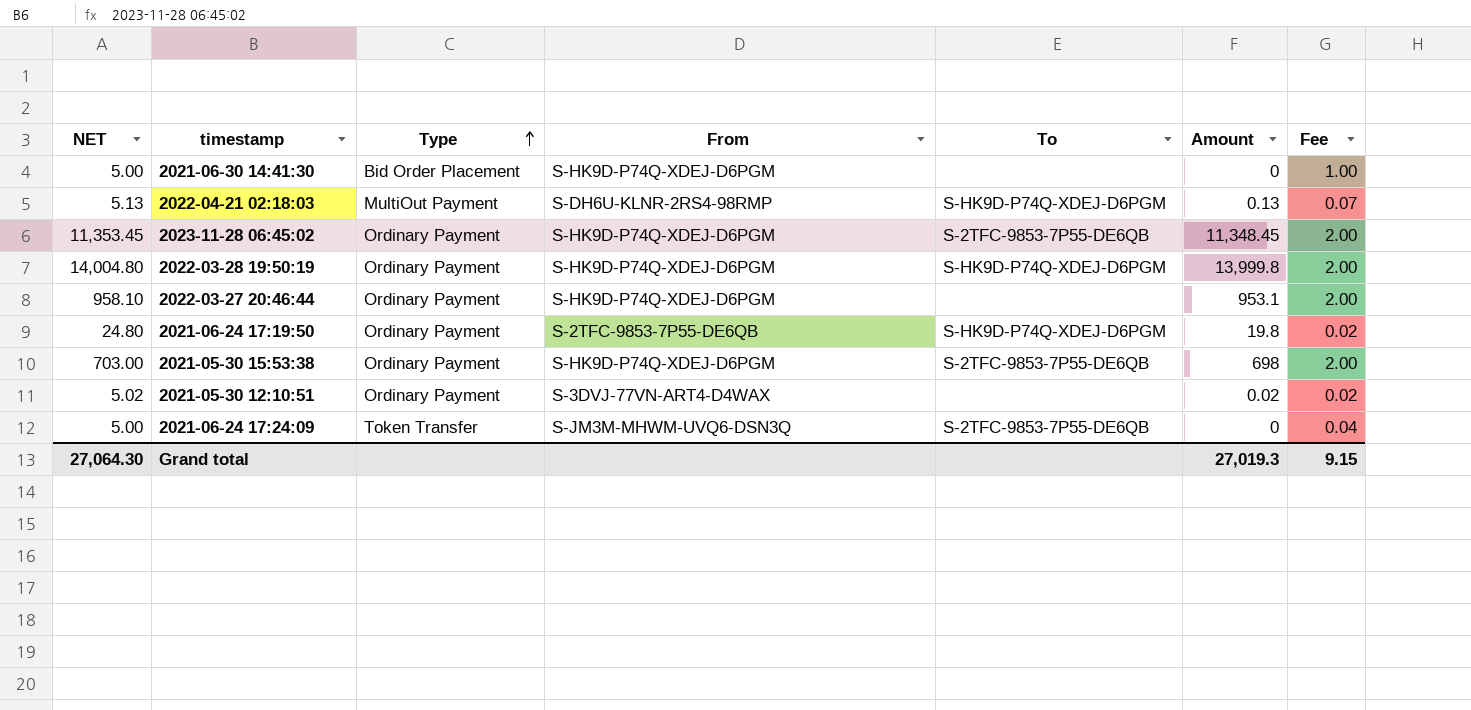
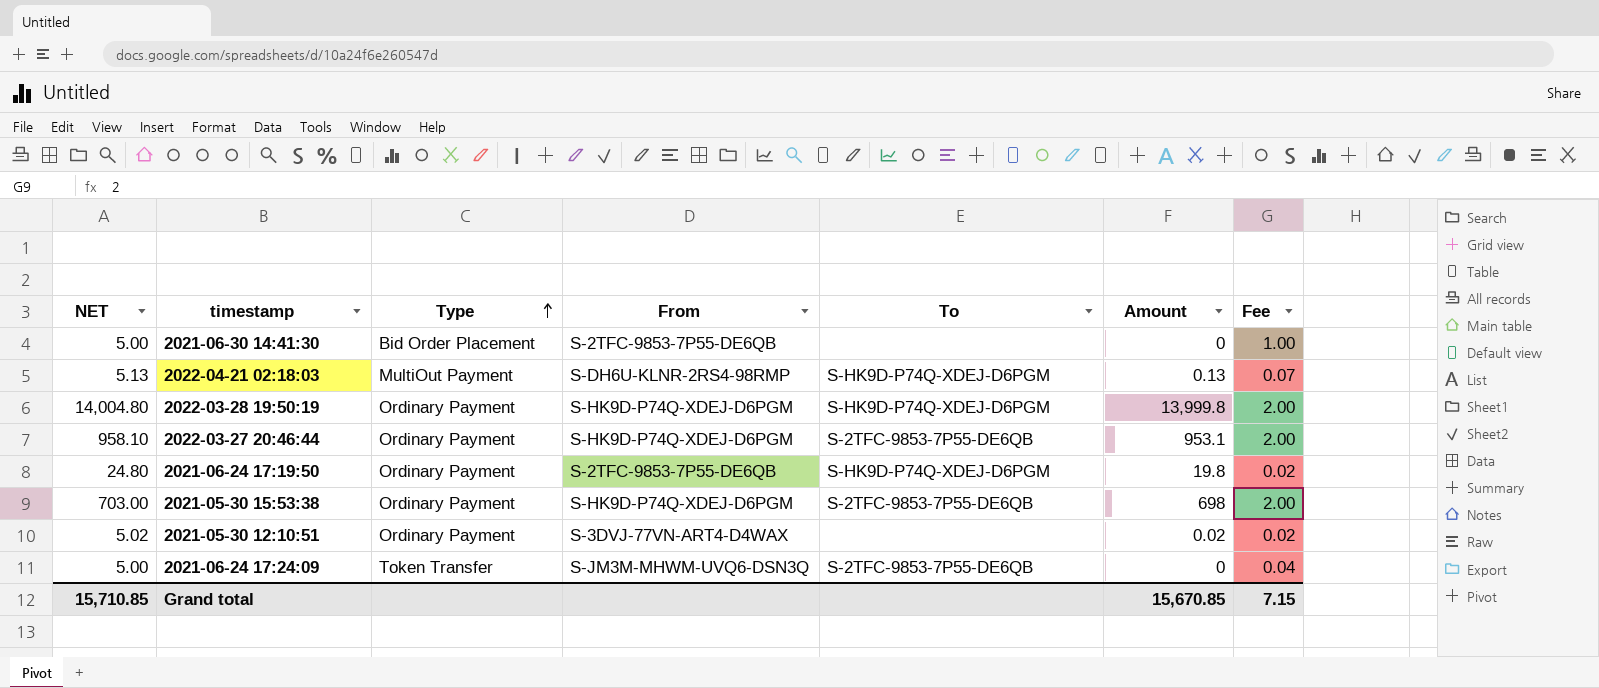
row 2023-11-28 06:45:02: 11,353.45 | Ordinary Payment | S-HK9D-P74Q-XDEJ-D6PGM | S-2TFC-9853-7P55-DE6QB | 11,348.45 | 2.00 -> none
2021-06-30 14:41:30 | From: S-HK9D-P74Q-XDEJ-D6PGM -> S-2TFC-9853-7P55-DE6QB
2022-03-27 20:46:44 | To: none -> S-2TFC-9853-7P55-DE6QB
Grand total | NET: 27,064.30 -> 15,710.85
Grand total | Amount: 27,019.3 -> 15,670.85
Grand total | Fee: 9.15 -> 7.15

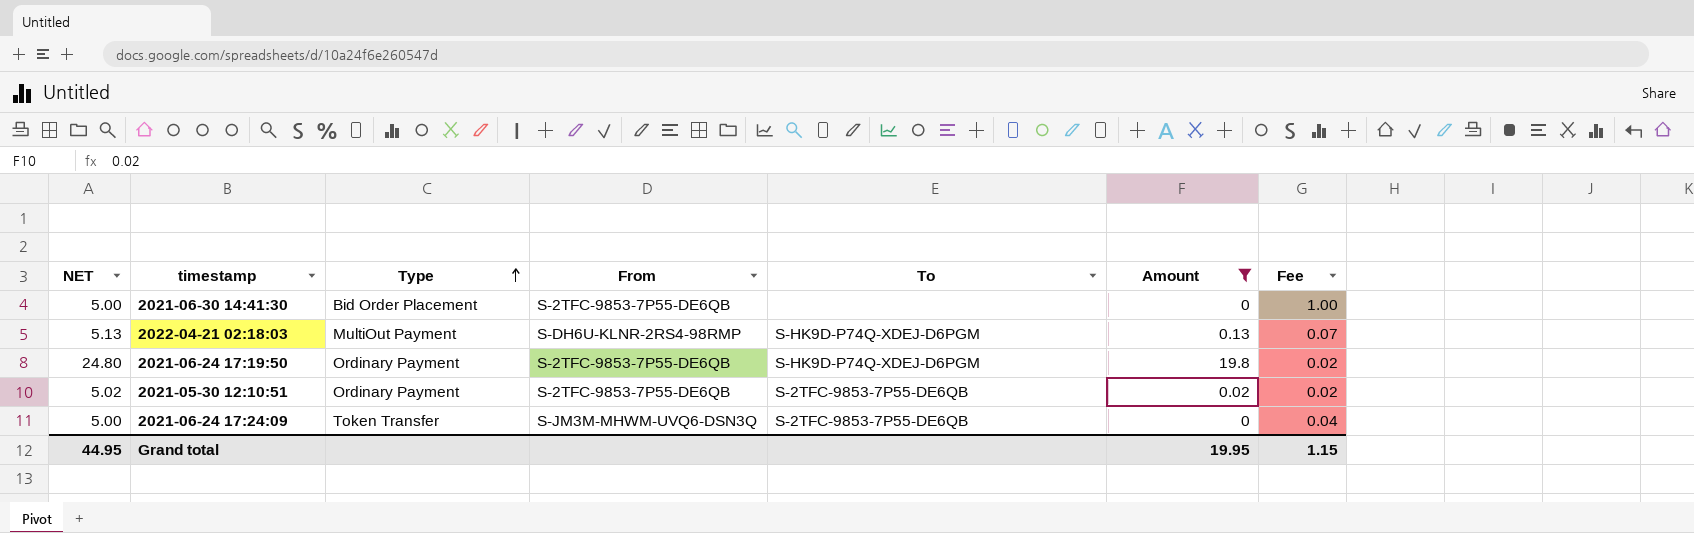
filter: none -> Amount <= 19.8
2021-05-30 12:10:51 | From: S-3DVJ-77VN-ART4-D4WAX -> S-2TFC-9853-7P55-DE6QB
2021-05-30 12:10:51 | To: none -> S-2TFC-9853-7P55-DE6QB
Grand total | NET: 15,710.85 -> 44.95
Grand total | Amount: 15,670.85 -> 19.95
Grand total | Fee: 7.15 -> 1.15

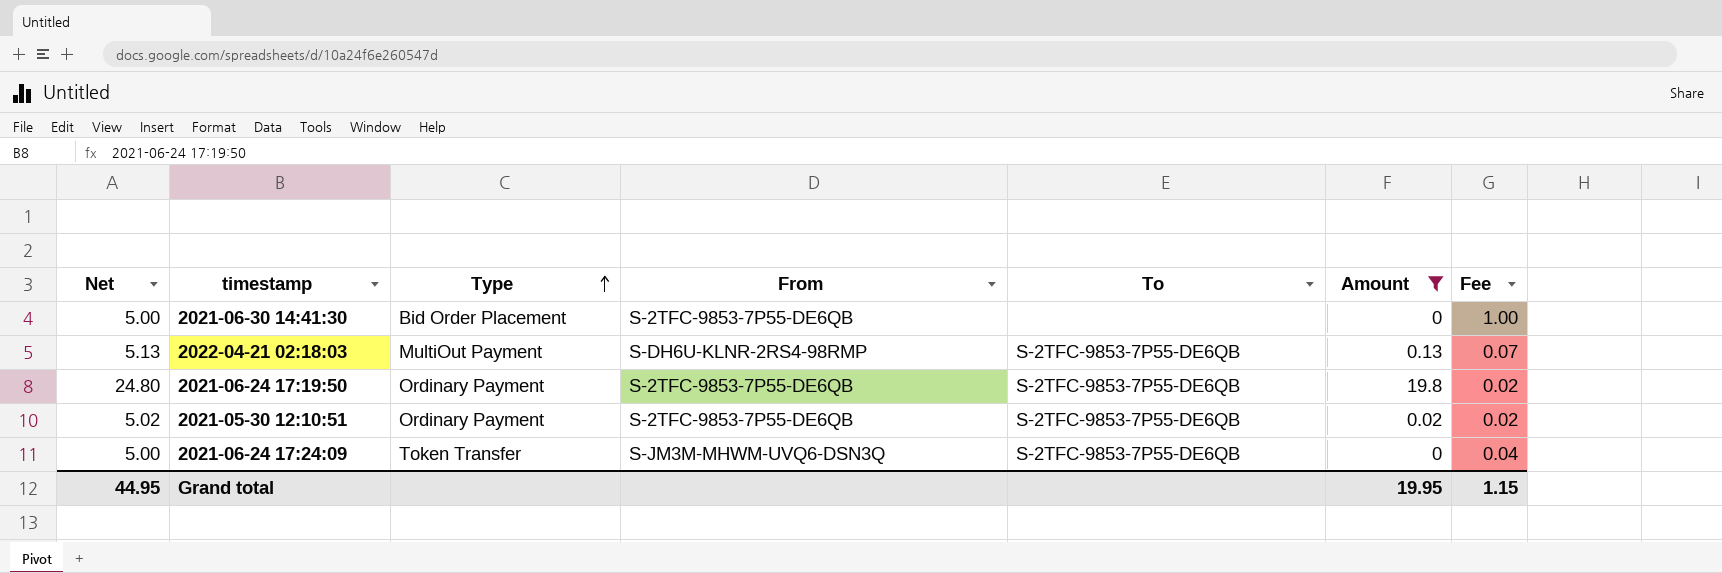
column name: NET -> Net
2022-04-21 02:18:03 | To: S-HK9D-P74Q-XDEJ-D6PGM -> S-2TFC-9853-7P55-DE6QB
2021-06-24 17:19:50 | To: S-HK9D-P74Q-XDEJ-D6PGM -> S-2TFC-9853-7P55-DE6QB

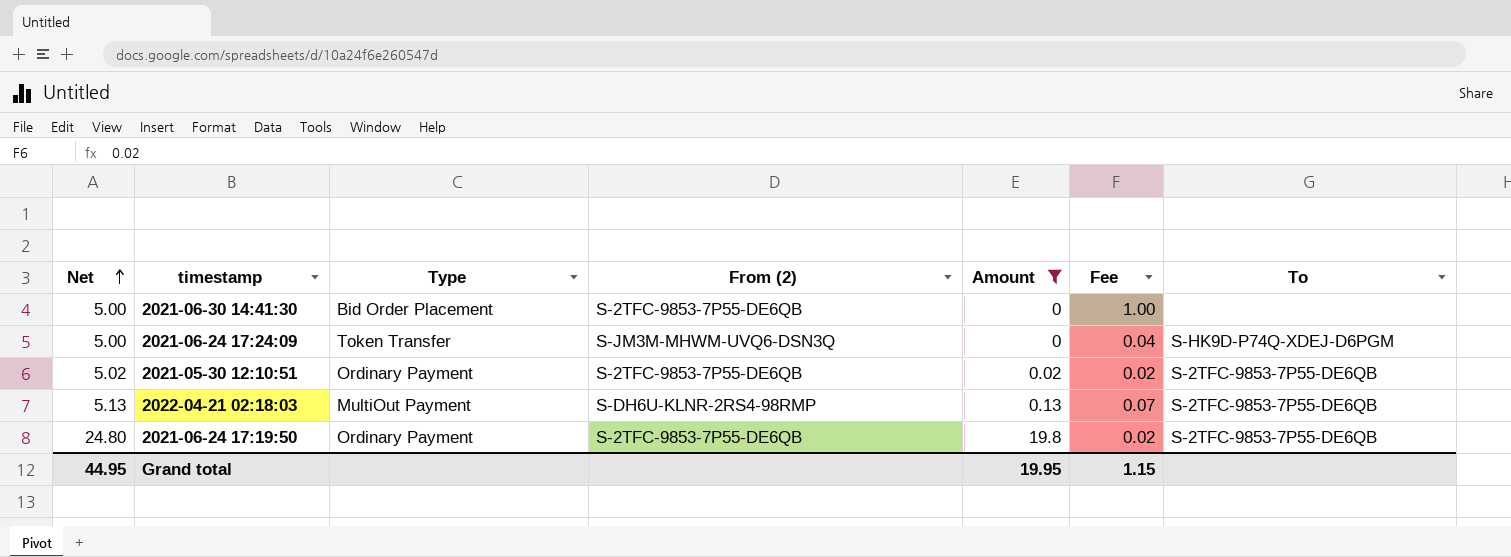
row order: Type ascending -> Net ascending
column name: From -> From (2)
column To | position: 5 -> 7
2021-06-24 17:24:09 | To: S-2TFC-9853-7P55-DE6QB -> S-HK9D-P74Q-XDEJ-D6PGM

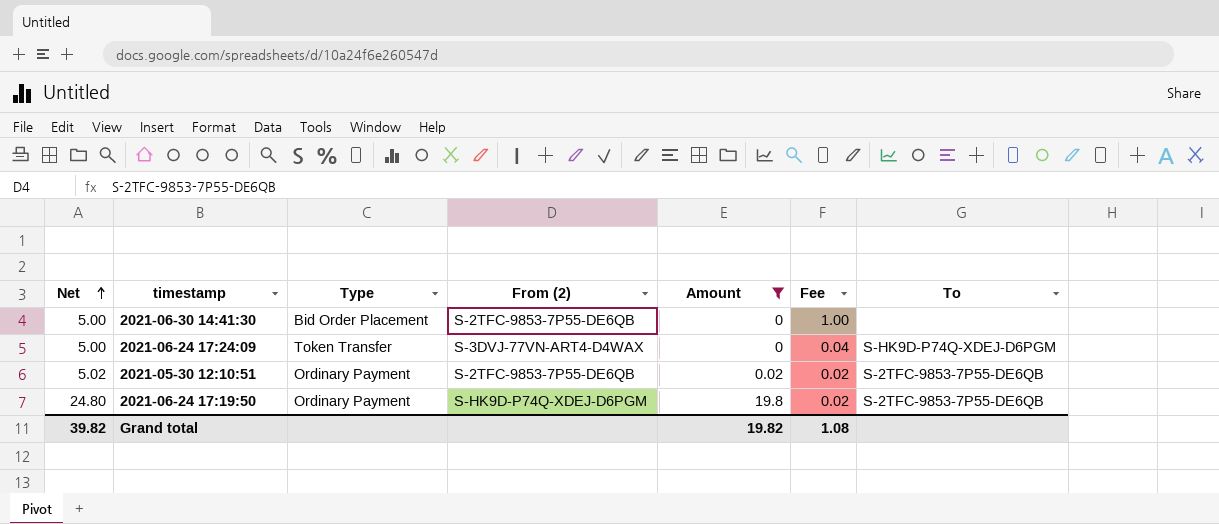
row 2022-04-21 02:18:03: 5.13 | MultiOut Payment | S-DH6U-KLNR-2RS4-98RMP | 0.13 | 0.07 | S-2TFC-9853-7P55-DE6QB -> none
2021-06-24 17:24:09 | From (2): S-JM3M-MHWM-UVQ6-DSN3Q -> S-3DVJ-77VN-ART4-D4WAX
2021-06-24 17:19:50 | From (2): S-2TFC-9853-7P55-DE6QB -> S-HK9D-P74Q-XDEJ-D6PGM
Grand total | Net: 44.95 -> 39.82
Grand total | Amount: 19.95 -> 19.82
Grand total | Fee: 1.15 -> 1.08

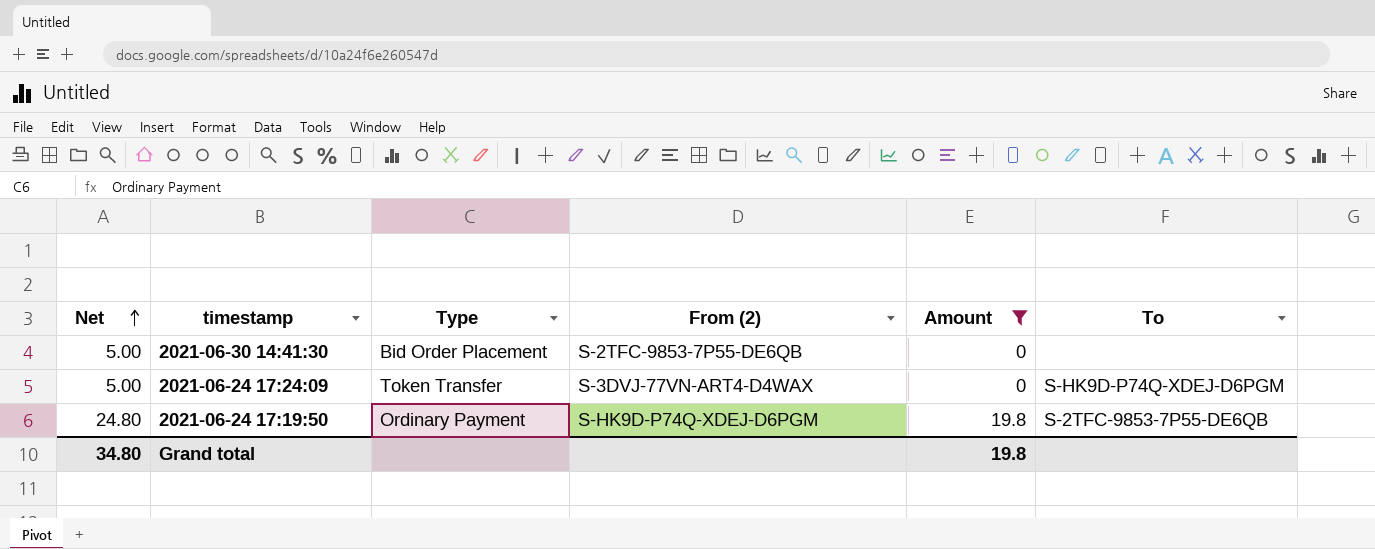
column Fee | position: 6 -> none
row 2021-05-30 12:10:51: 5.02 | Ordinary Payment | S-2TFC-9853-7P55-DE6QB | 0.02 | 0.02 | S-2TFC-9853-7P55-DE6QB -> none
Grand total | Net: 39.82 -> 34.80
Grand total | Amount: 19.82 -> 19.8

